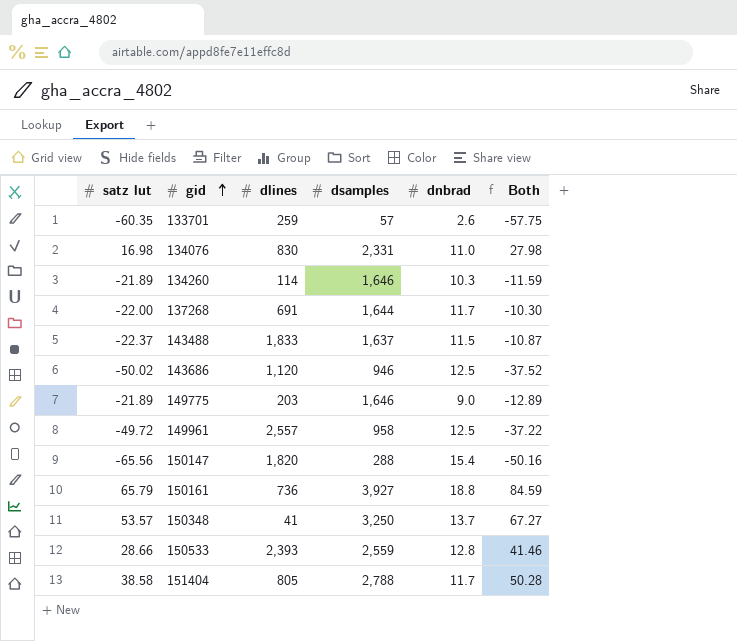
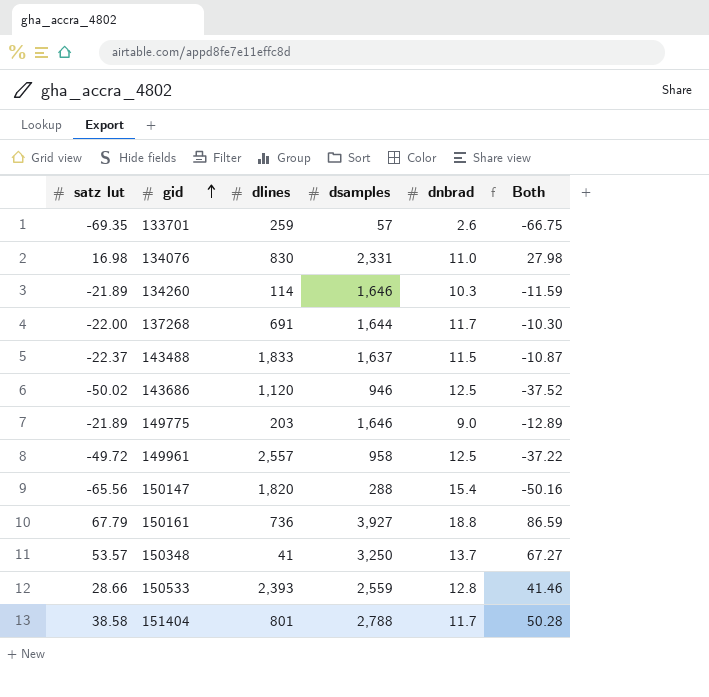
133701 | satz lut: -60.35 -> -69.35
133701 | Both: -57.75 -> -66.75
150161 | satz lut: 65.79 -> 67.79
150161 | Both: 84.59 -> 86.59
151404 | dlines: 805 -> 801

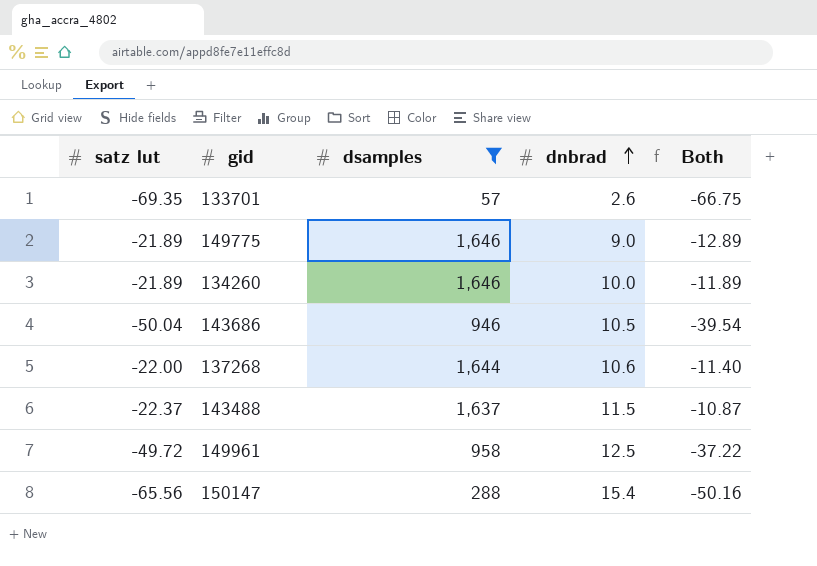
filter: none -> dsamples <= 1,646
row order: gid ascending -> dnbrad ascending
column dlines | position: 3 -> none
134260 | dnbrad: 10.3 -> 10.0
134260 | Both: -11.59 -> -11.89
143686 | satz lut: -50.02 -> -50.04
143686 | dnbrad: 12.5 -> 10.5
143686 | Both: -37.52 -> -39.54
137268 | dnbrad: 11.7 -> 10.6
137268 | Both: -10.30 -> -11.40

